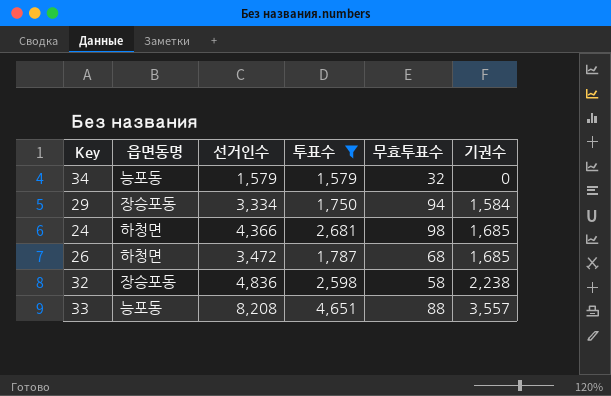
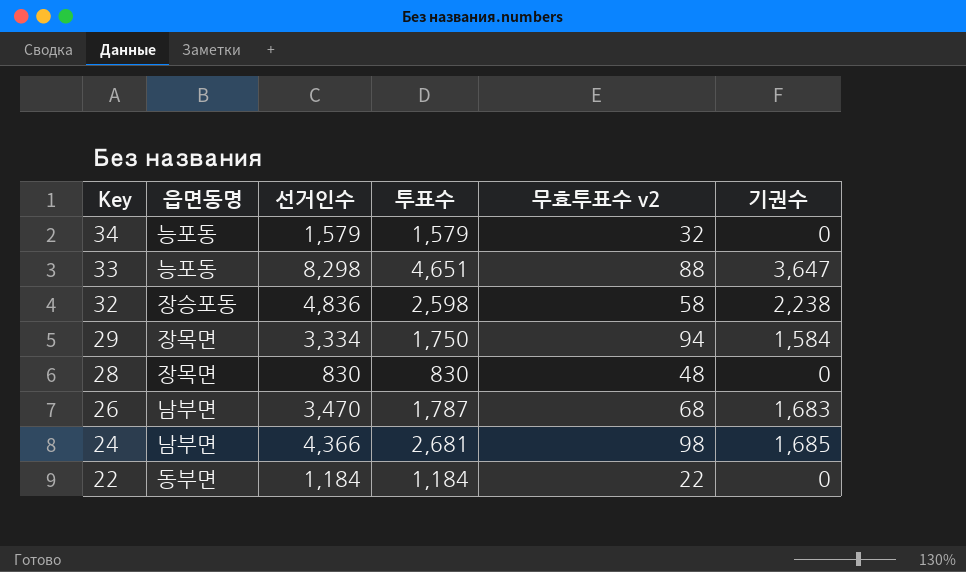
filter: 투표수 >= 1,579 -> none
row order: 기권수 ascending -> Key descending
column name: 무효투표수 -> 무효투표수 v2
33 | 선거인수: 8,208 -> 8,298
33 | 기권수: 3,557 -> 3,647
29 | 읍면동명: 장승포동 -> 장목면
26 | 읍면동명: 하청면 -> 남부면
26 | 선거인수: 3,472 -> 3,470
26 | 기권수: 1,685 -> 1,683
24 | 읍면동명: 하청면 -> 남부면

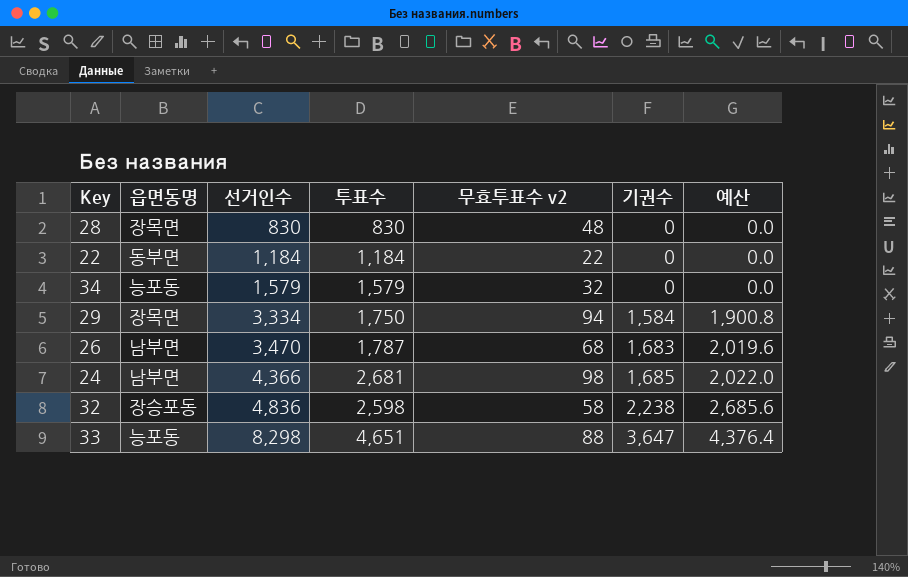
row order: Key descending -> 선거인수 ascending
column 예산 | formula: none -> [기권수] * 1.2

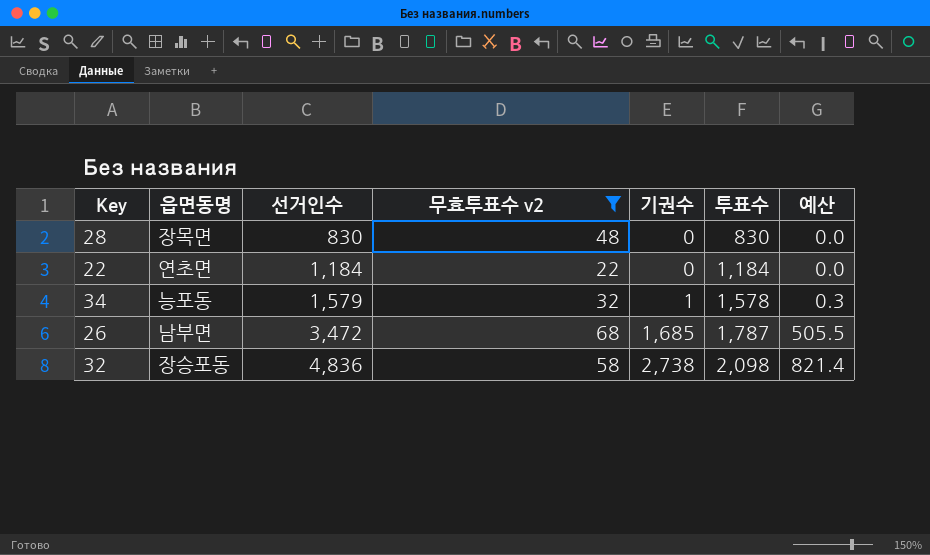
filter: none -> 무효투표수 v2 <= 68
column 투표수 | position: 4 -> 6
column 예산 | formula: [기권수] * 1.2 -> [기권수] * 0.3
22 | 읍면동명: 동부면 -> 연초면
34 | 기권수: 0 -> 1
34 | 투표수: 1,579 -> 1,578
26 | 선거인수: 3,470 -> 3,472
26 | 기권수: 1,683 -> 1,685
32 | 기권수: 2,238 -> 2,738
32 | 투표수: 2,598 -> 2,098

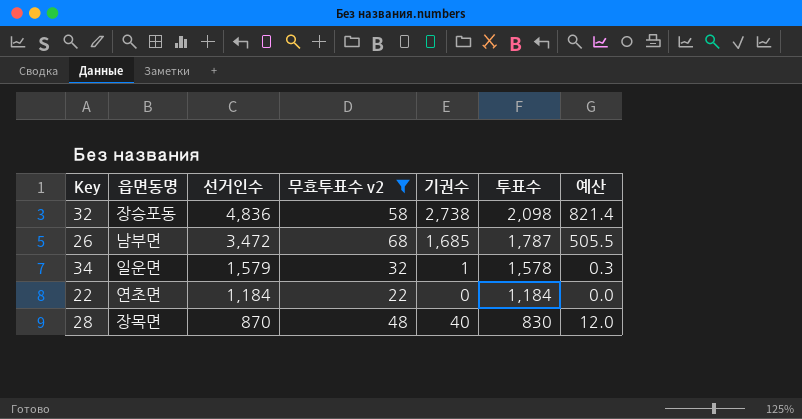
row order: 선거인수 ascending -> 선거인수 descending
34 | 읍면동명: 능포동 -> 일운면
28 | 선거인수: 830 -> 870
28 | 기권수: 0 -> 40
28 | 예산: 0.0 -> 12.0

